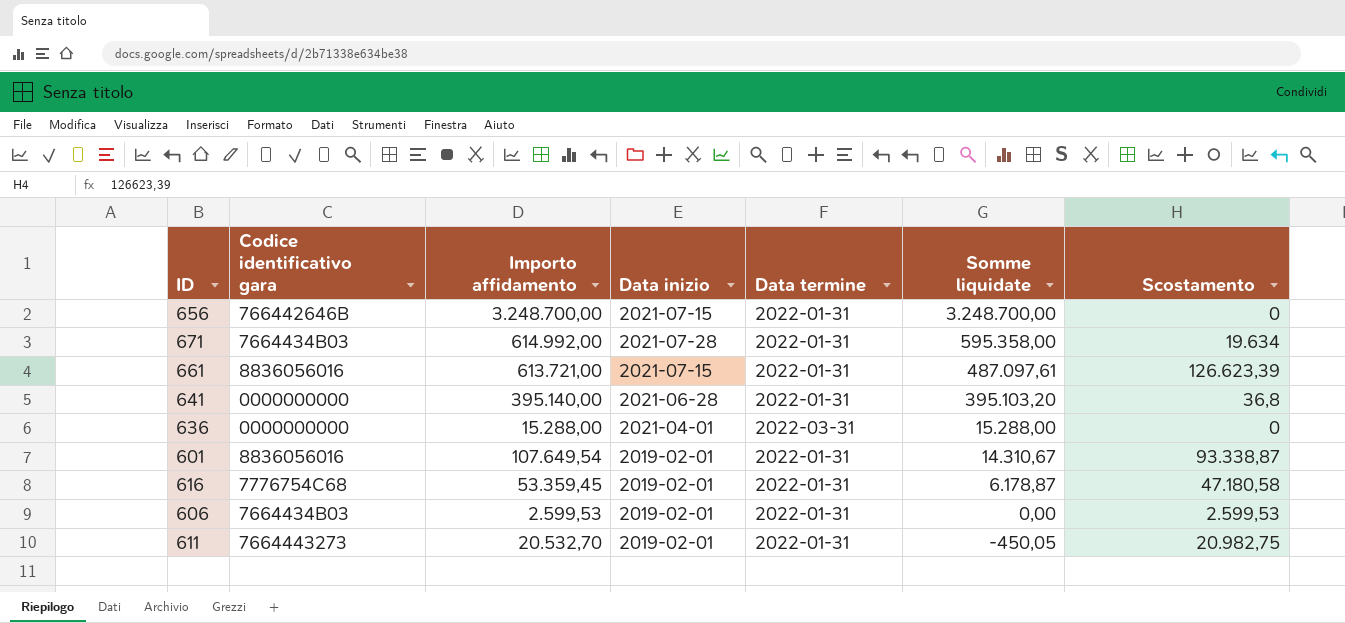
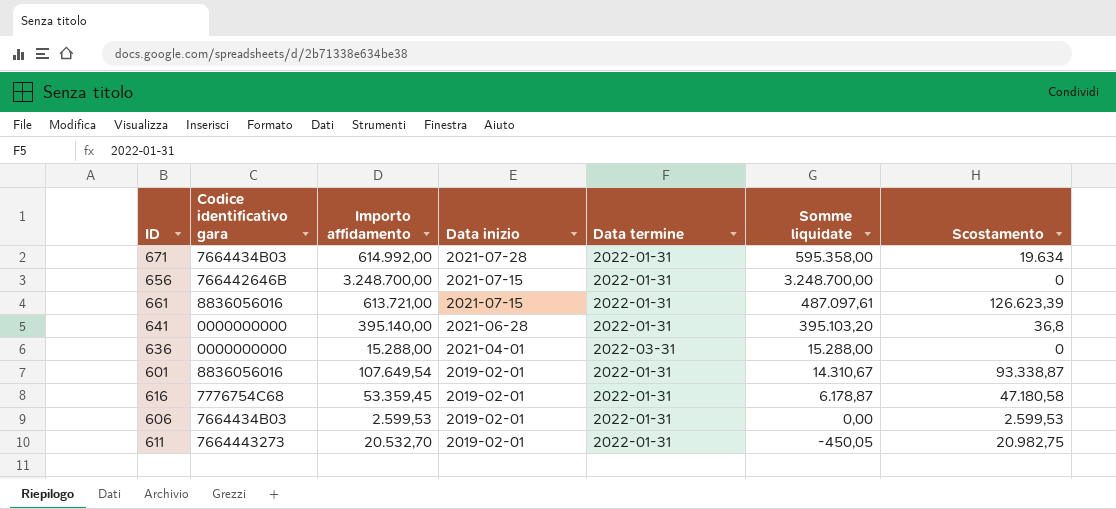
row order: Somme liquidate descending -> Data inizio descending

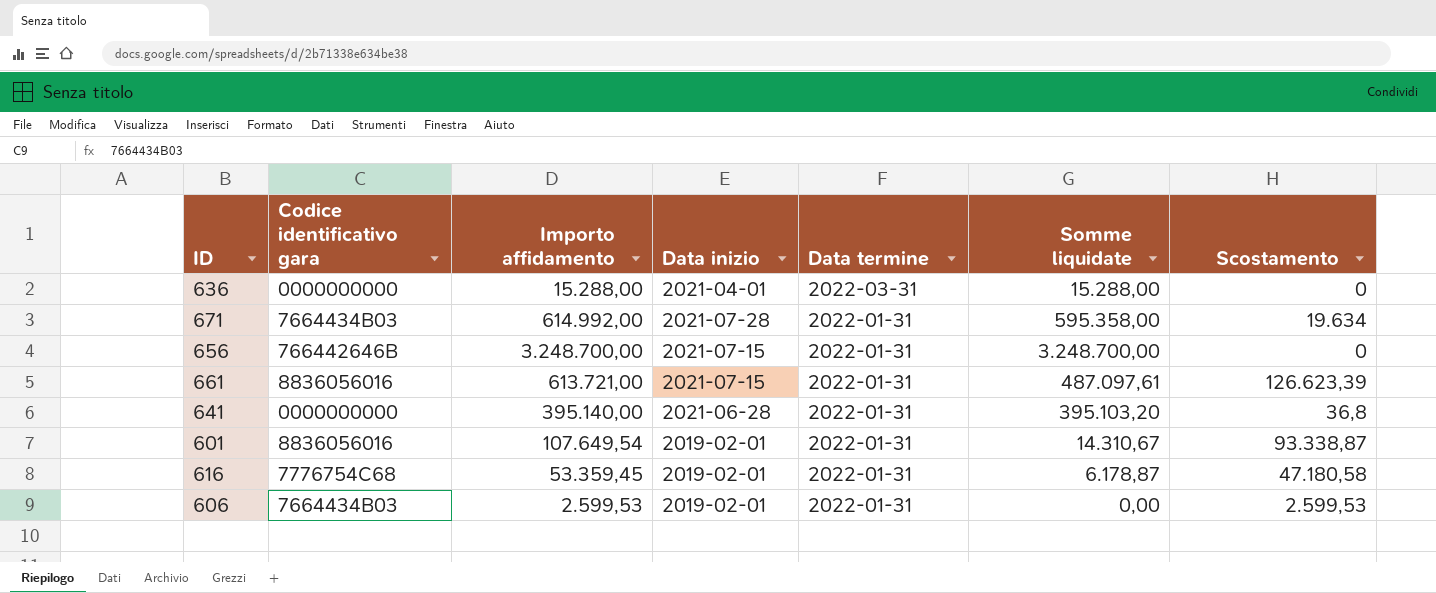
row order: Data inizio descending -> Data termine descending
row 611: 7664443273 | 20.532,70 | 2019-02-01 | 2022-01-31 | -450,05 | 20.982,75 -> none

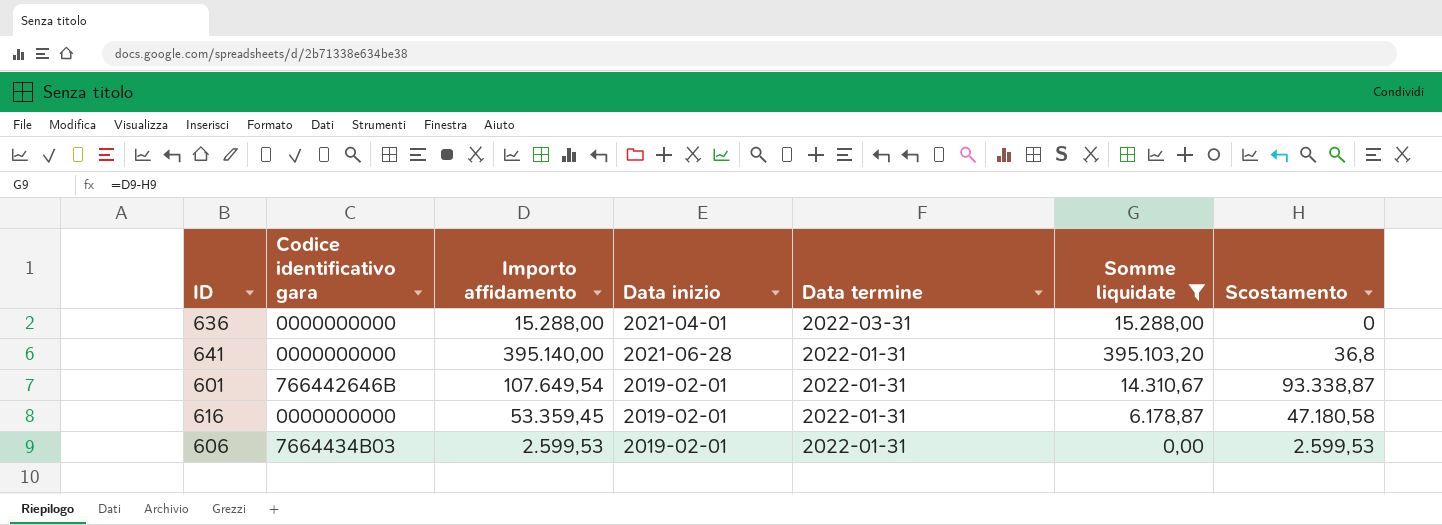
filter: none -> Somme liquidate <= 395.103,20
601 | Codice identificativo gara: 8836056016 -> 766442646B
616 | Codice identificativo gara: 7776754C68 -> 0000000000

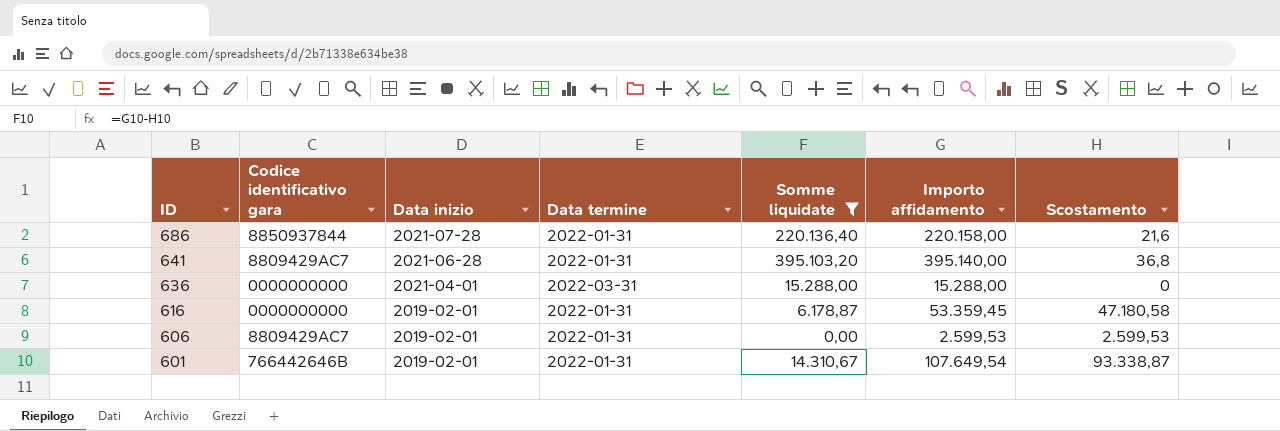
row order: Data termine descending -> ID descending
column Importo affidamento | position: 3 -> 6
row 686: none -> 8850937844 | 2021-07-28 | 2022-01-31 | 220.136,40 | 220.158,00 | 21,6
641 | Codice identificativo gara: 0000000000 -> 8809429AC7
606 | Codice identificativo gara: 7664434B03 -> 8809429AC7

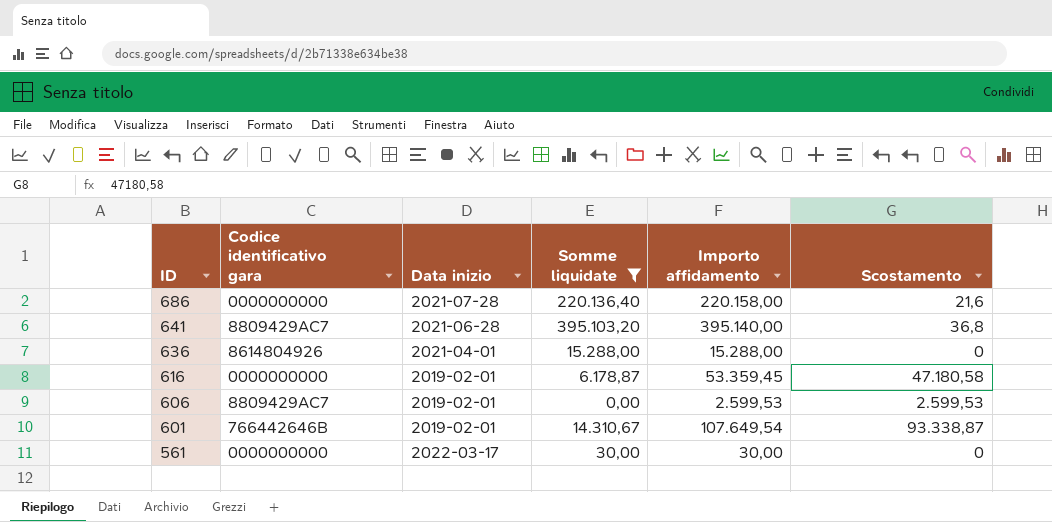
column Data termine | position: 4 -> none
686 | Codice identificativo gara: 8850937844 -> 0000000000
636 | Codice identificativo gara: 0000000000 -> 8614804926
row 561: none -> 0000000000 | 2022-03-17 | 30,00 | 30,00 | 0

